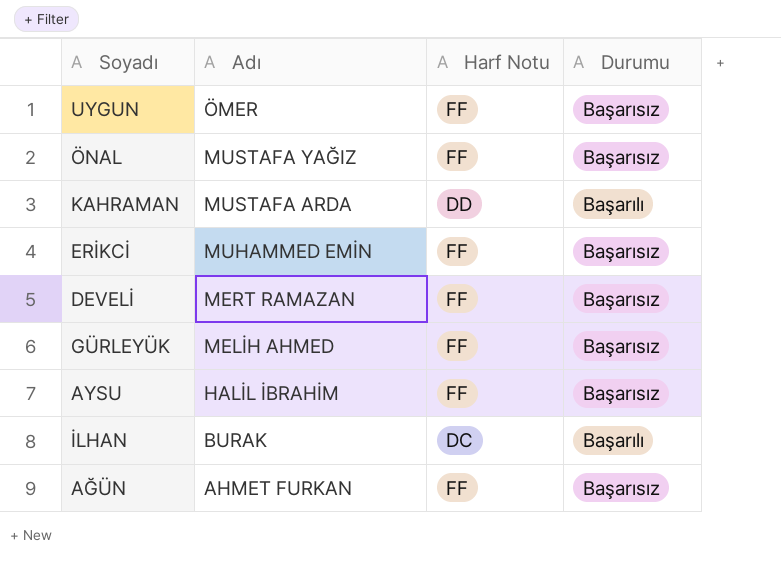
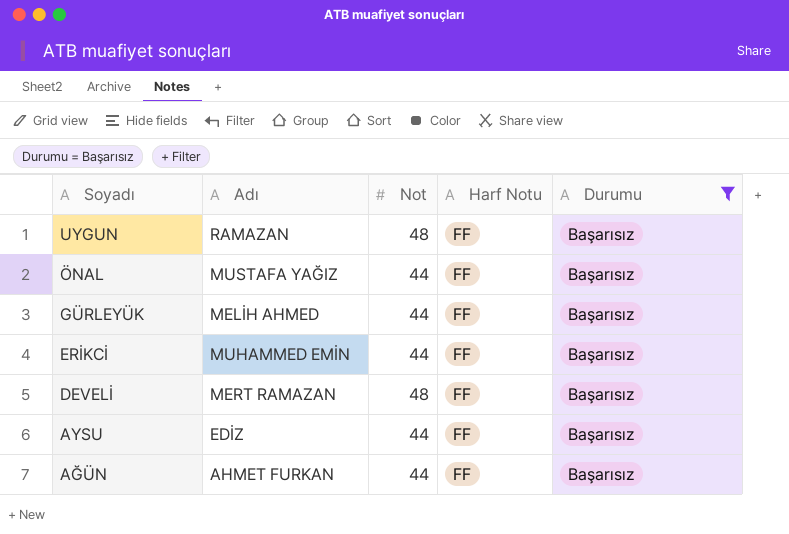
filter: none -> Durumu = Başarısız
row order: Adı descending -> Soyadı descending
column Not | position: none -> 3
UYGUN | Adı: ÖMER -> RAMAZAN
AYSU | Adı: HALİL İBRAHİM -> EDİZ

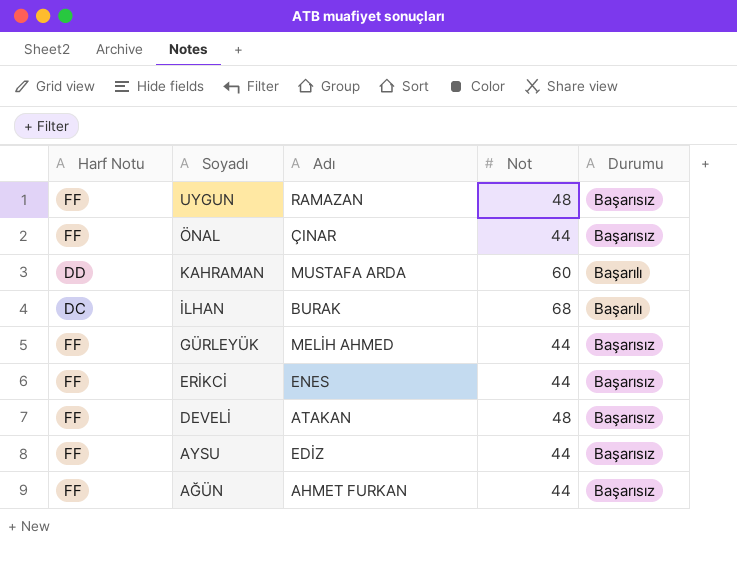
filter: Durumu = Başarısız -> none
column Harf Notu | position: 4 -> 1
ÖNAL | Adı: MUSTAFA YAĞIZ -> ÇINAR
ERİKCİ | Adı: MUHAMMED EMİN -> ENES
DEVELİ | Adı: MERT RAMAZAN -> ATAKAN

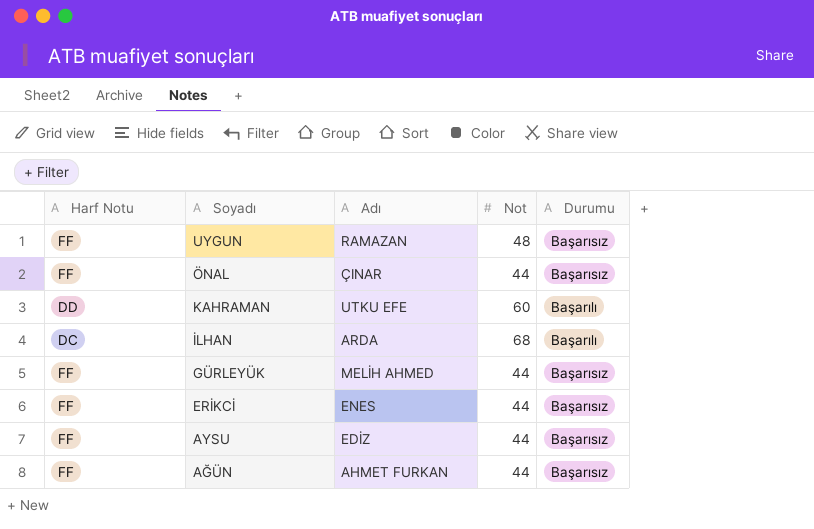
row DEVELİ: FF | ATAKAN | 48 | Başarısız -> none
KAHRAMAN | Adı: MUSTAFA ARDA -> UTKU EFE
İLHAN | Adı: BURAK -> ARDA

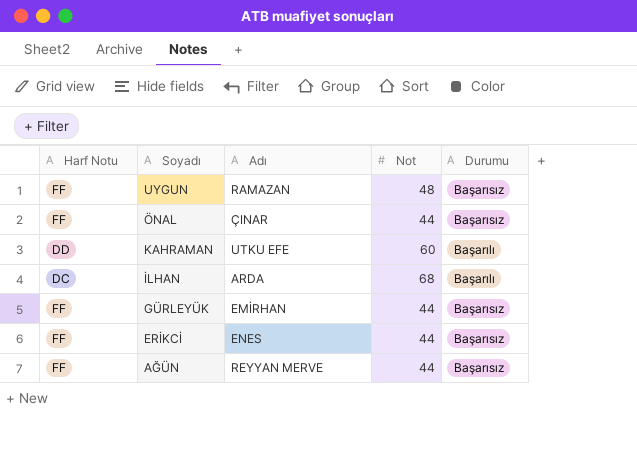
row AYSU: FF | EDİZ | 44 | Başarısız -> none
GÜRLEYÜK | Adı: MELİH AHMED -> EMİRHAN
AĞÜN | Adı: AHMET FURKAN -> REYYAN MERVE

